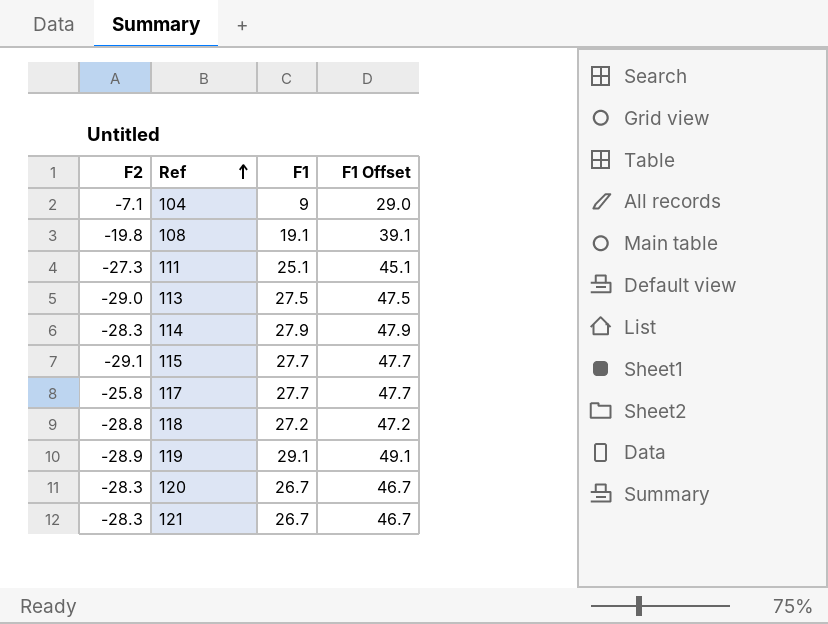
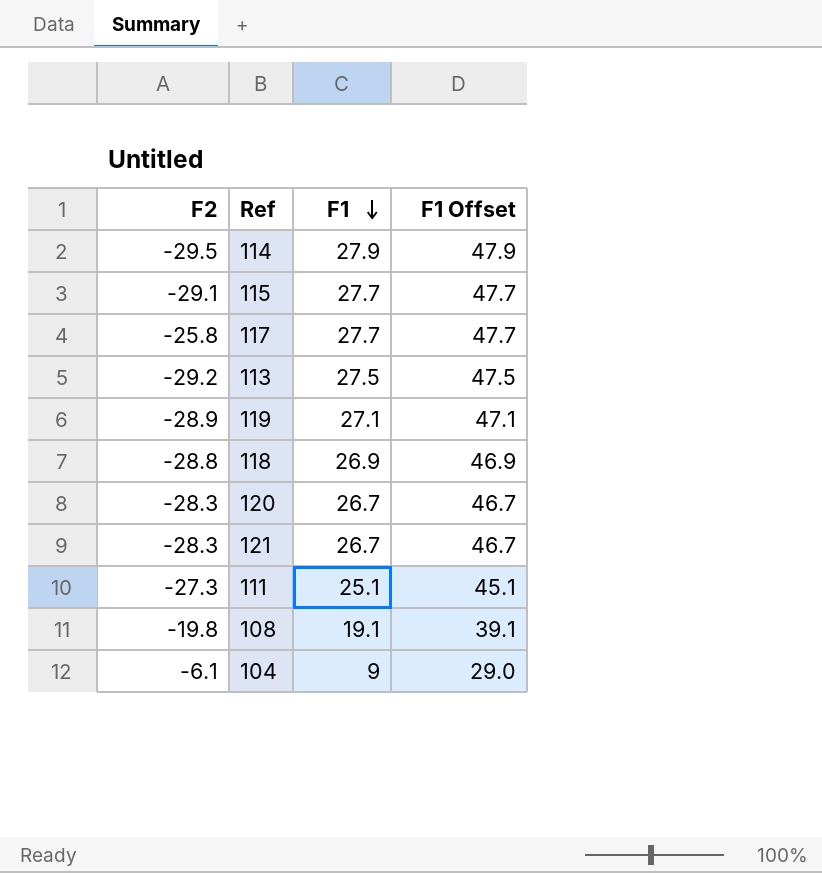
row order: Ref ascending -> F1 descending
114 | F2: -28.3 -> -29.5
113 | F2: -29.0 -> -29.2
119 | F1: 29.1 -> 27.1
119 | F1 Offset: 49.1 -> 47.1
118 | F1: 27.2 -> 26.9
118 | F1 Offset: 47.2 -> 46.9
104 | F2: -7.1 -> -6.1

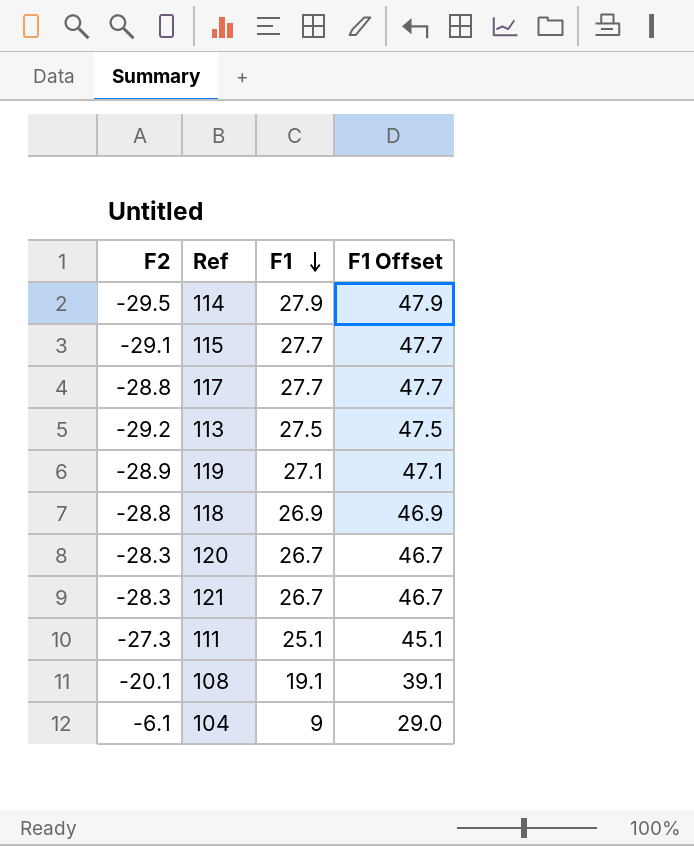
117 | F2: -25.8 -> -28.8
108 | F2: -19.8 -> -20.1

